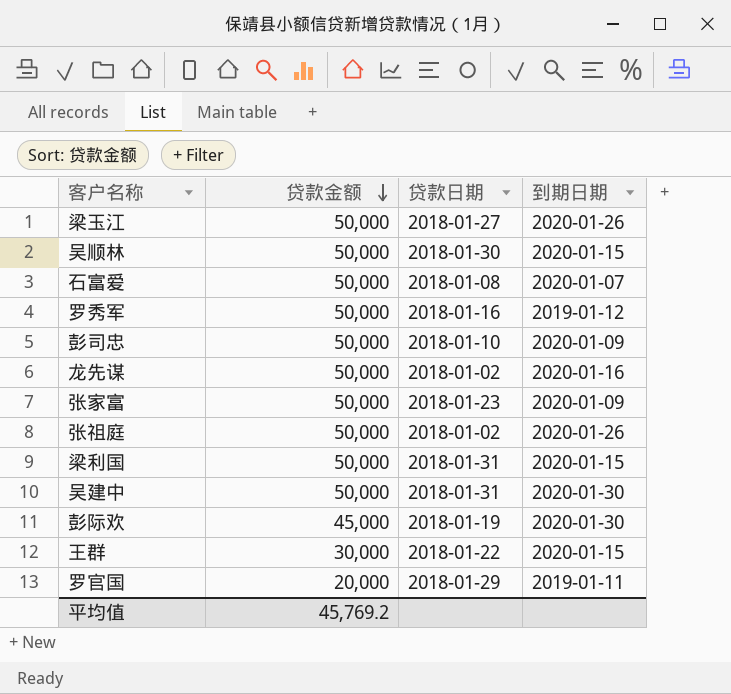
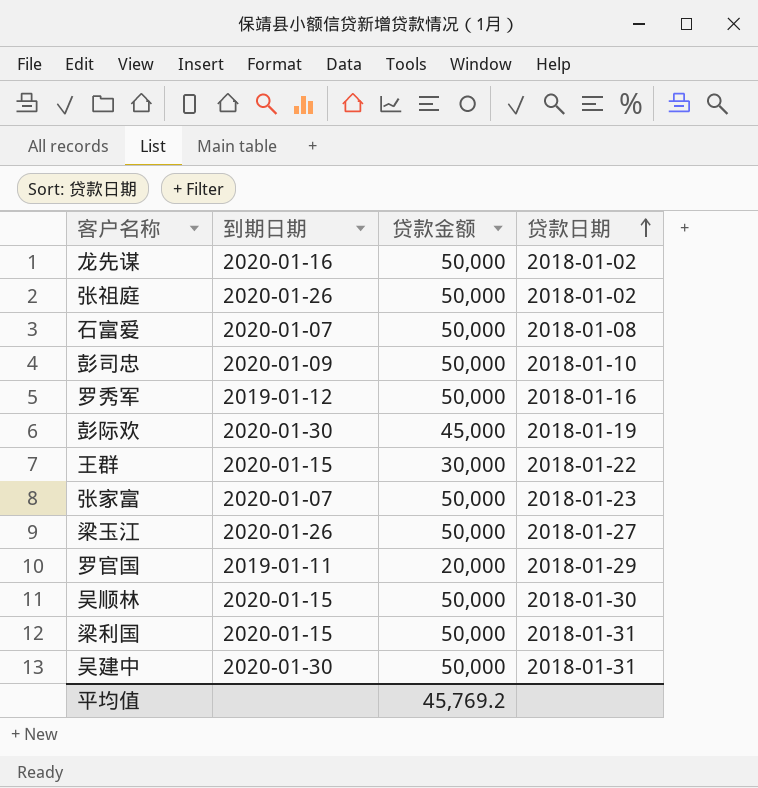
row order: 贷款金额 descending -> 贷款日期 ascending
column 到期日期 | position: 4 -> 2
张家富 | 到期日期: 2020-01-09 -> 2020-01-07

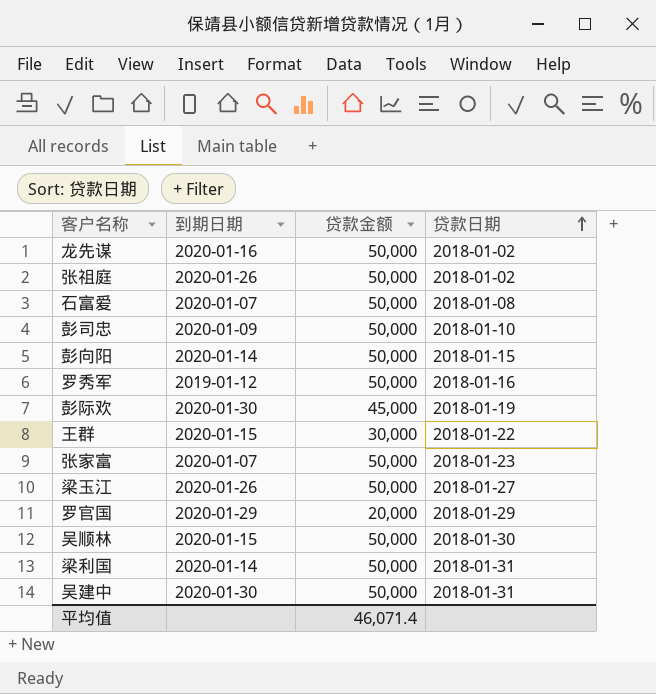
row 彭向阳: none -> 2020-01-14 | 50,000 | 2018-01-15
罗官国 | 到期日期: 2019-01-11 -> 2020-01-29
梁利国 | 到期日期: 2020-01-15 -> 2020-01-14
平均值 | 贷款金额: 45,769.2 -> 46,071.4

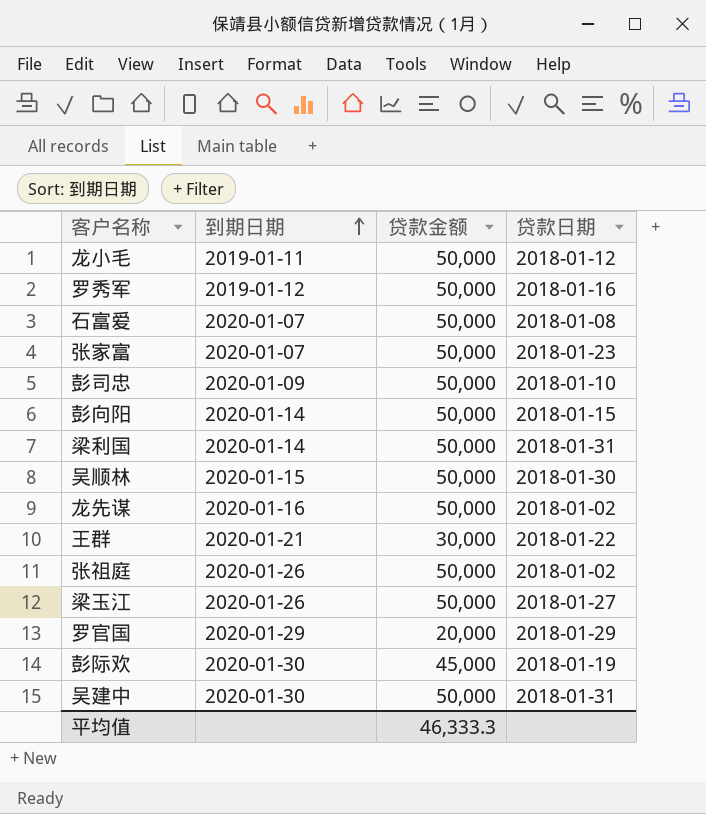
row order: 贷款日期 ascending -> 到期日期 ascending
row 龙小毛: none -> 2019-01-11 | 50,000 | 2018-01-12
王群 | 到期日期: 2020-01-15 -> 2020-01-21
平均值 | 贷款金额: 46,071.4 -> 46,333.3

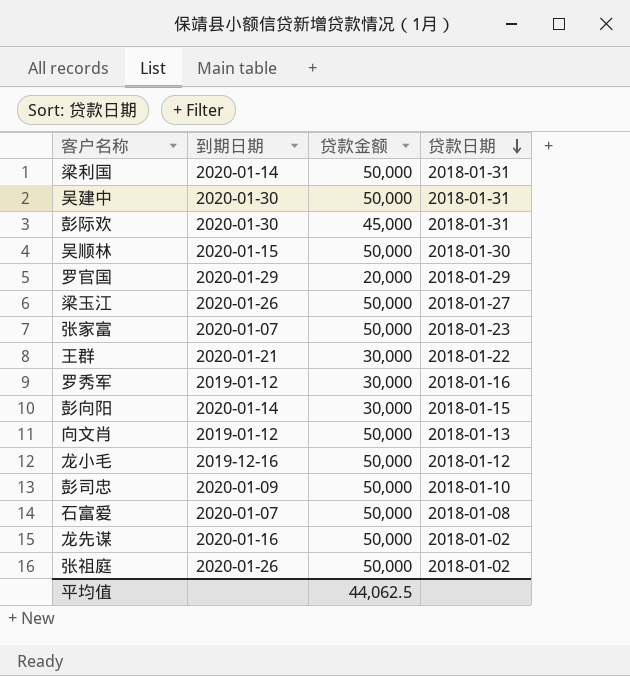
row order: 到期日期 ascending -> 贷款日期 descending
彭际欢 | 贷款日期: 2018-01-19 -> 2018-01-31
罗秀军 | 贷款金额: 50,000 -> 30,000
彭向阳 | 贷款金额: 50,000 -> 30,000
row 向文肖: none -> 2019-01-12 | 50,000 | 2018-01-13
龙小毛 | 到期日期: 2019-01-11 -> 2019-12-16
平均值 | 贷款金额: 46,333.3 -> 44,062.5

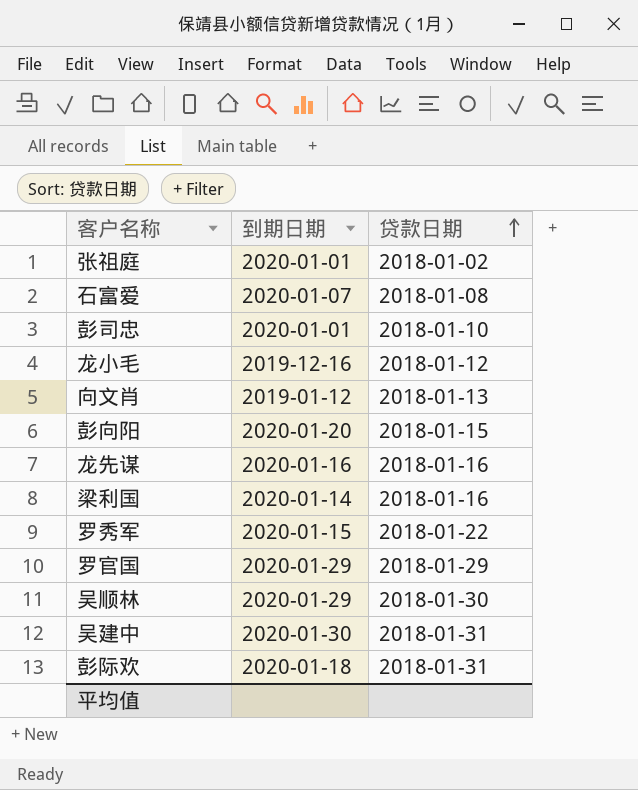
row order: 贷款日期 descending -> 贷款日期 ascending
column 贷款金额 | position: 3 -> none
row 梁玉江: 2020-01-26 | 50,000 | 2018-01-27 -> none
row 张家富: 2020-01-07 | 50,000 | 2018-01-23 -> none
row 王群: 2020-01-21 | 30,000 | 2018-01-22 -> none
张祖庭 | 到期日期: 2020-01-26 -> 2020-01-01
彭司忠 | 到期日期: 2020-01-09 -> 2020-01-01
彭向阳 | 到期日期: 2020-01-14 -> 2020-01-20
龙先谋 | 贷款日期: 2018-01-02 -> 2018-01-16
梁利国 | 贷款日期: 2018-01-31 -> 2018-01-16
罗秀军 | 到期日期: 2019-01-12 -> 2020-01-15
罗秀军 | 贷款日期: 2018-01-16 -> 2018-01-22
吴顺林 | 到期日期: 2020-01-15 -> 2020-01-29
彭际欢 | 到期日期: 2020-01-30 -> 2020-01-18

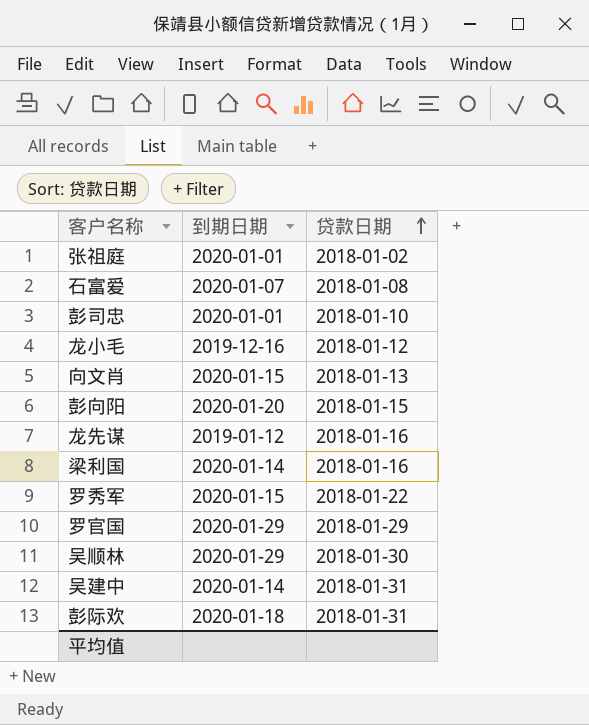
向文肖 | 到期日期: 2019-01-12 -> 2020-01-15
龙先谋 | 到期日期: 2020-01-16 -> 2019-01-12
吴建中 | 到期日期: 2020-01-30 -> 2020-01-14

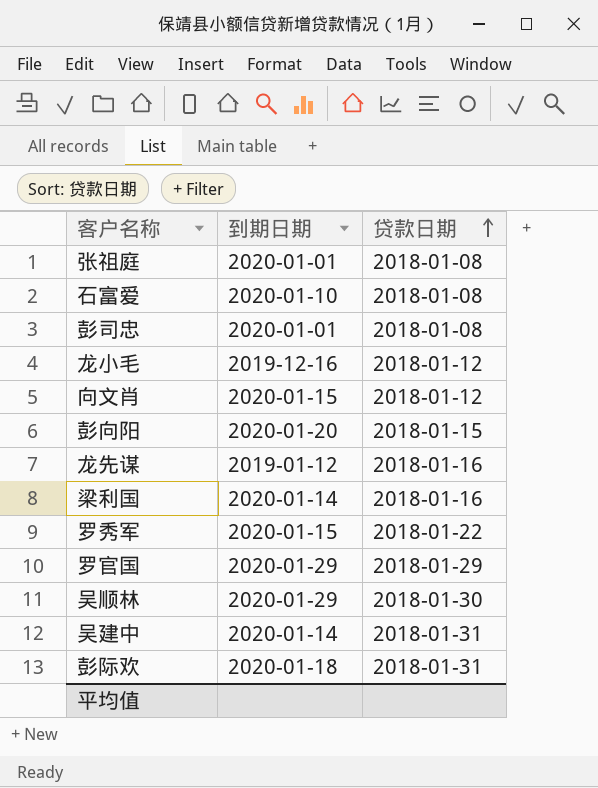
张祖庭 | 贷款日期: 2018-01-02 -> 2018-01-08
石富爱 | 到期日期: 2020-01-07 -> 2020-01-10
彭司忠 | 贷款日期: 2018-01-10 -> 2018-01-08
向文肖 | 贷款日期: 2018-01-13 -> 2018-01-12

